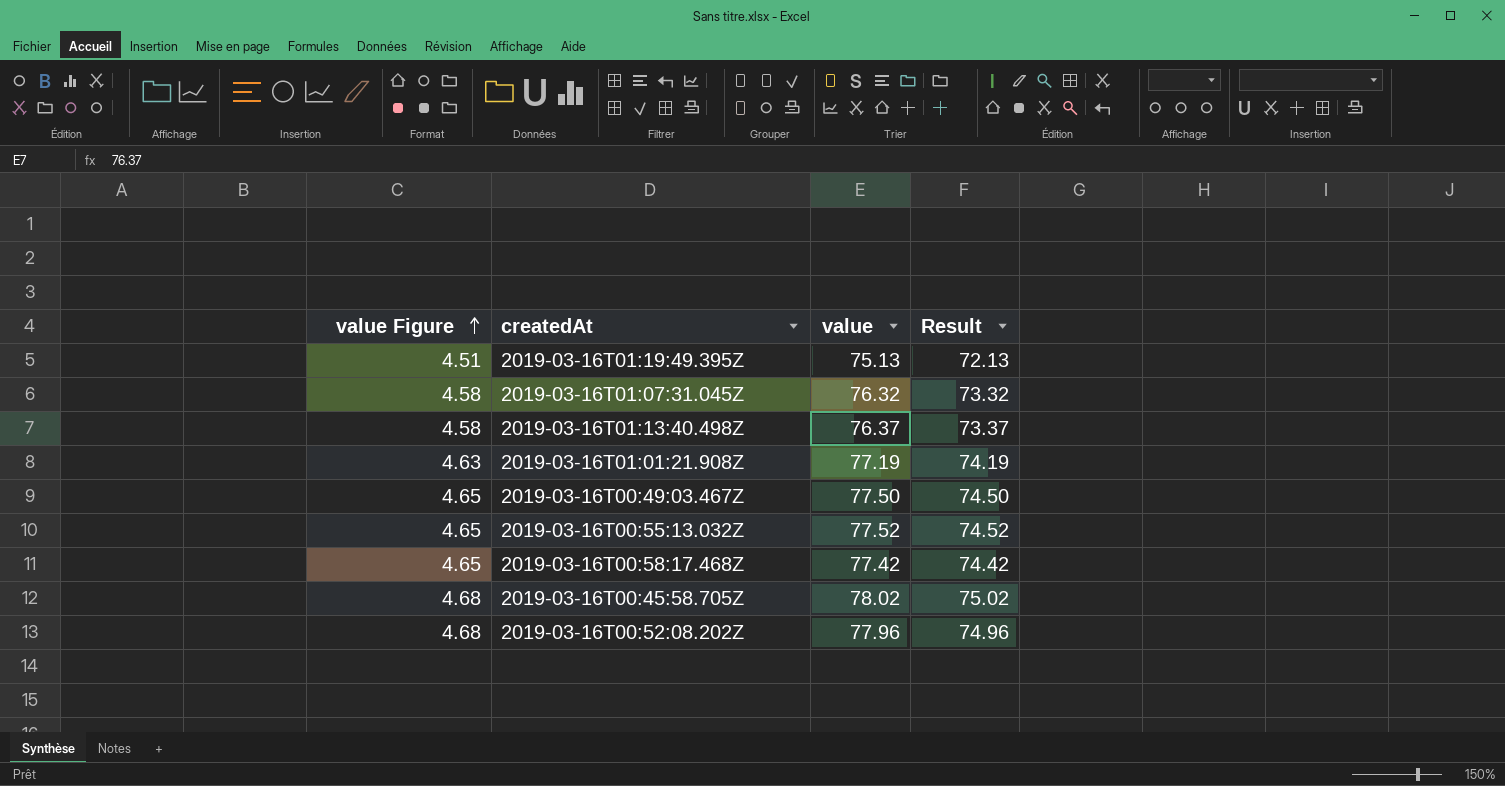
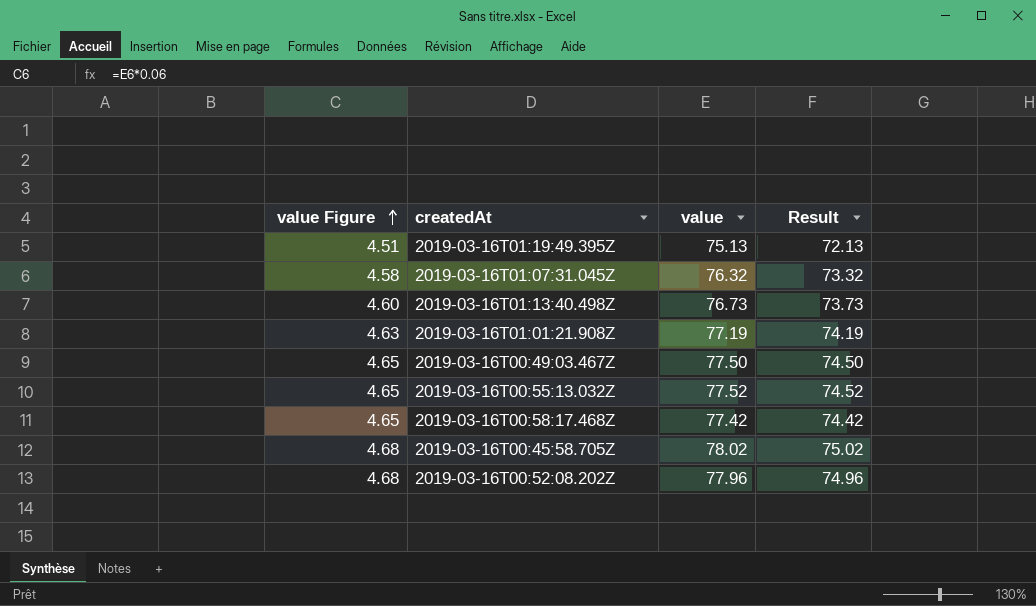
2019-03-16T01:13:40.498Z | value Figure: 4.58 -> 4.60
2019-03-16T01:13:40.498Z | value: 76.37 -> 76.73
2019-03-16T01:13:40.498Z | Result: 73.37 -> 73.73

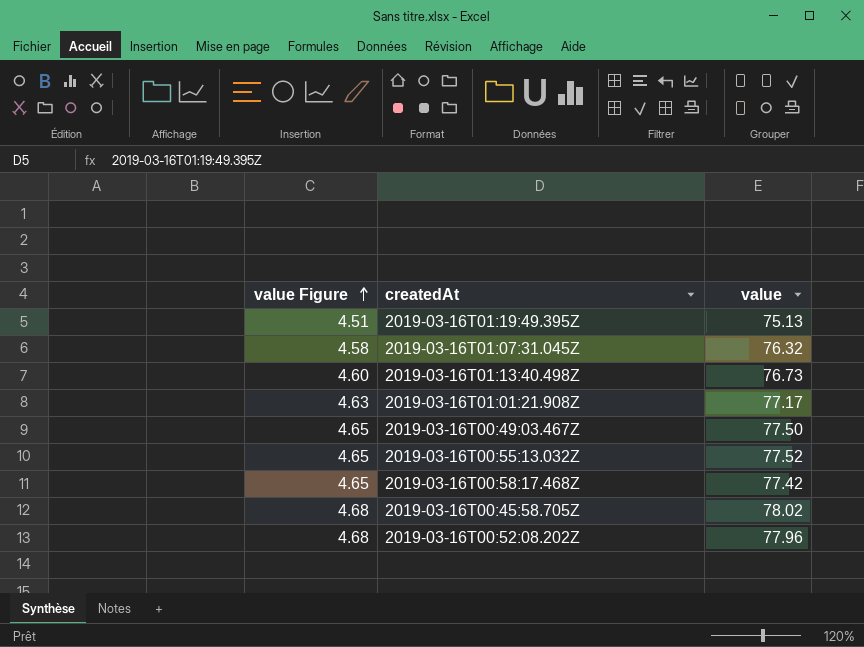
column Result | formula: [value] - 3 -> none
2019-03-16T01:01:21.908Z | value: 77.19 -> 77.17

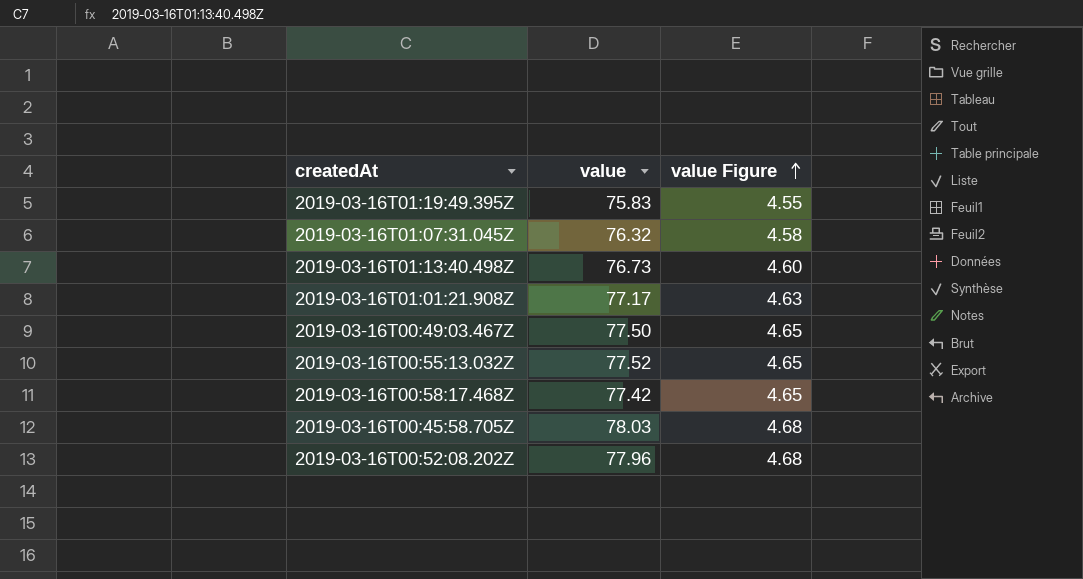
column value Figure | position: 1 -> 3
2019-03-16T01:19:49.395Z | value: 75.13 -> 75.83
2019-03-16T01:19:49.395Z | value Figure: 4.51 -> 4.55
2019-03-16T00:45:58.705Z | value: 78.02 -> 78.03

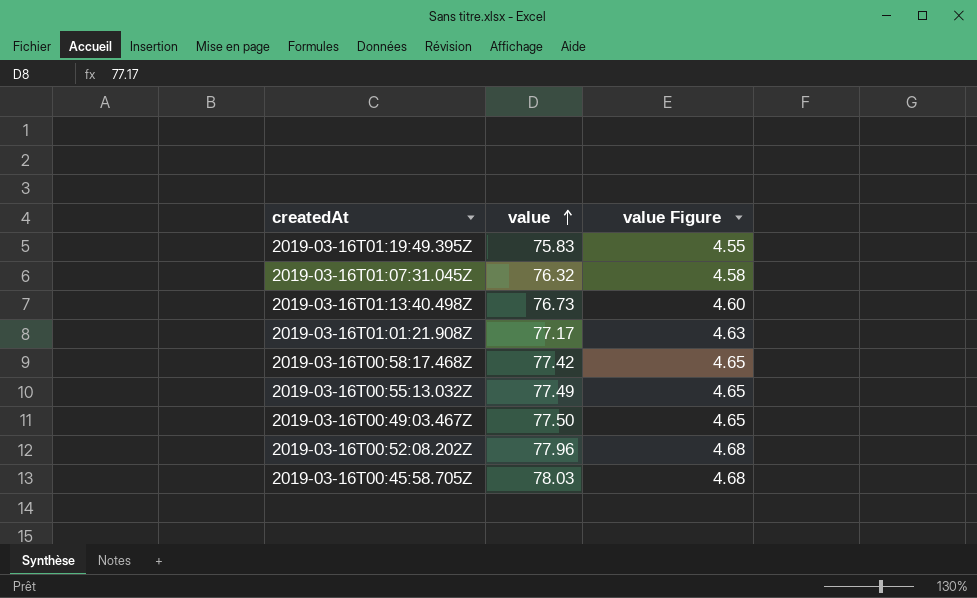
row order: value Figure ascending -> value ascending
2019-03-16T00:55:13.032Z | value: 77.52 -> 77.49

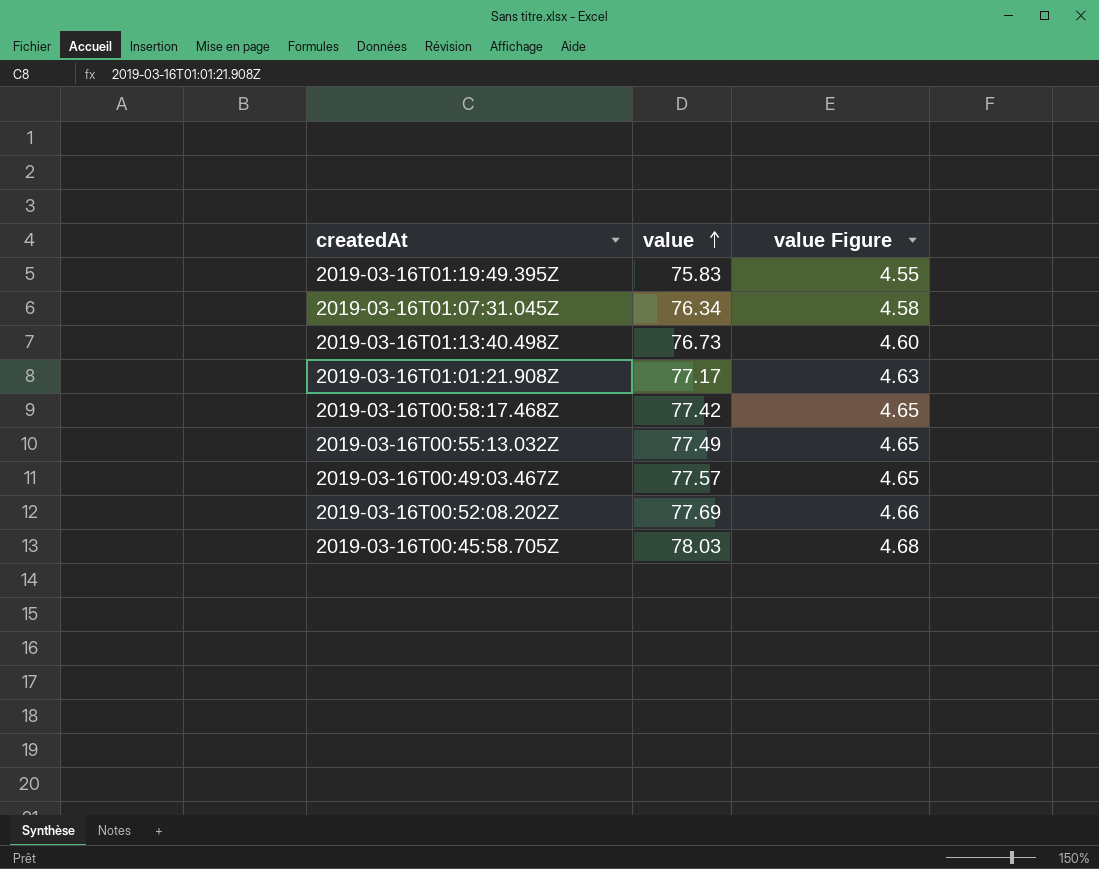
2019-03-16T01:07:31.045Z | value: 76.32 -> 76.34
2019-03-16T00:49:03.467Z | value: 77.50 -> 77.57
2019-03-16T00:52:08.202Z | value: 77.96 -> 77.69
2019-03-16T00:52:08.202Z | value Figure: 4.68 -> 4.66

